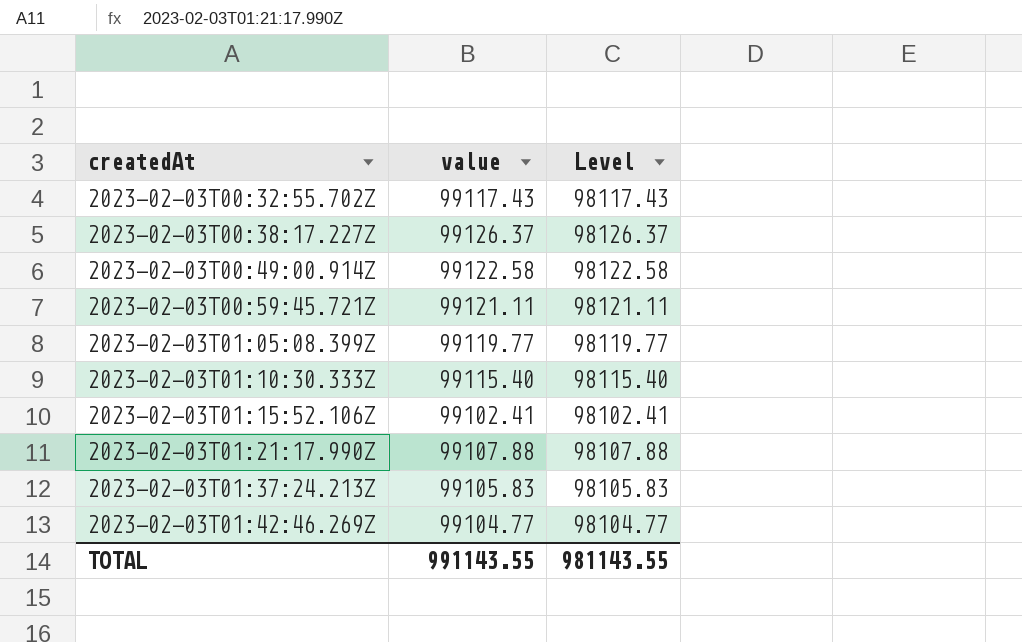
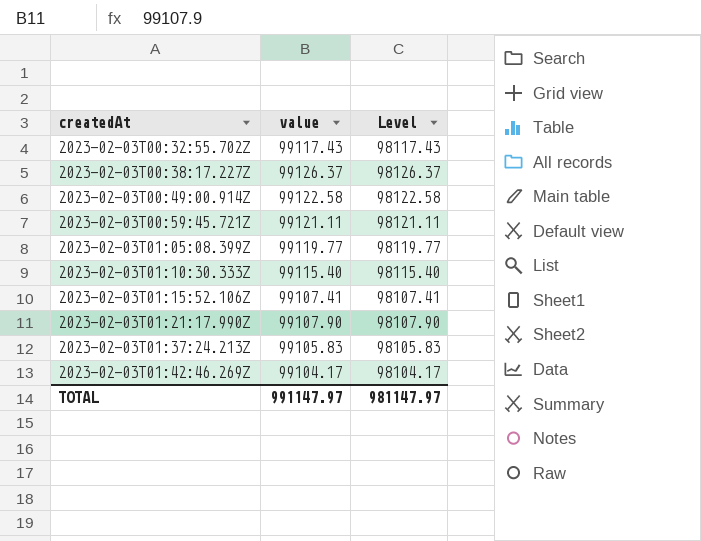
2023-02-03T01:15:52.106Z | value: 99102.41 -> 99107.41
2023-02-03T01:15:52.106Z | Level: 98102.41 -> 98107.41
2023-02-03T01:21:17.990Z | value: 99107.88 -> 99107.90
2023-02-03T01:21:17.990Z | Level: 98107.88 -> 98107.90
2023-02-03T01:42:46.269Z | value: 99104.77 -> 99104.17
2023-02-03T01:42:46.269Z | Level: 98104.77 -> 98104.17
TOTAL | value: 991143.55 -> 991147.97
TOTAL | Level: 981143.55 -> 981147.97

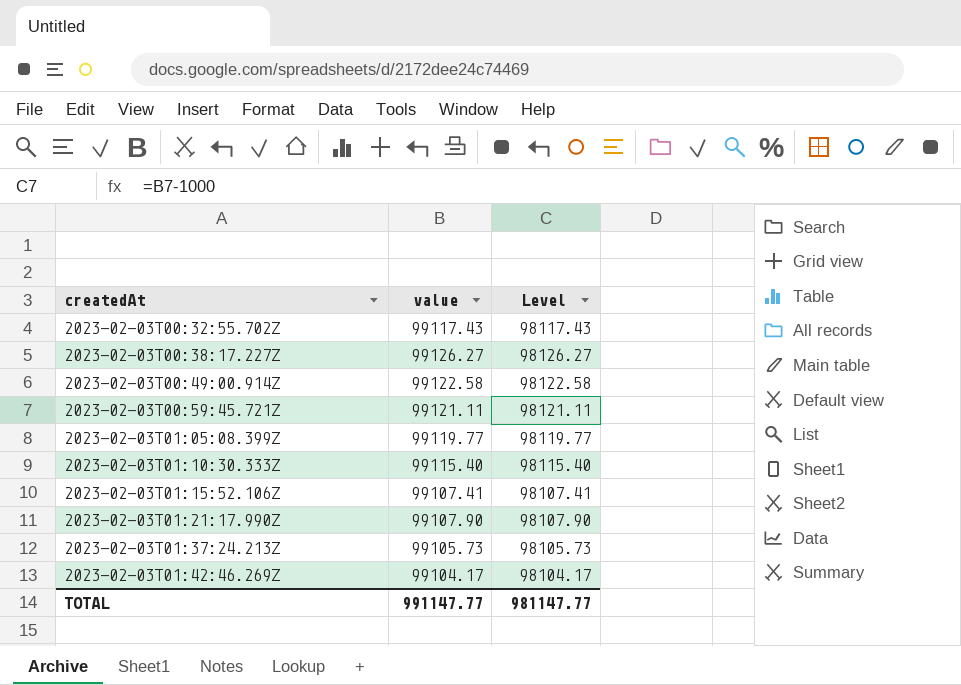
2023-02-03T00:38:17.227Z | value: 99126.37 -> 99126.27
2023-02-03T00:38:17.227Z | Level: 98126.37 -> 98126.27
2023-02-03T01:37:24.213Z | value: 99105.83 -> 99105.73
2023-02-03T01:37:24.213Z | Level: 98105.83 -> 98105.73
TOTAL | value: 991147.97 -> 991147.77
TOTAL | Level: 981147.97 -> 981147.77

